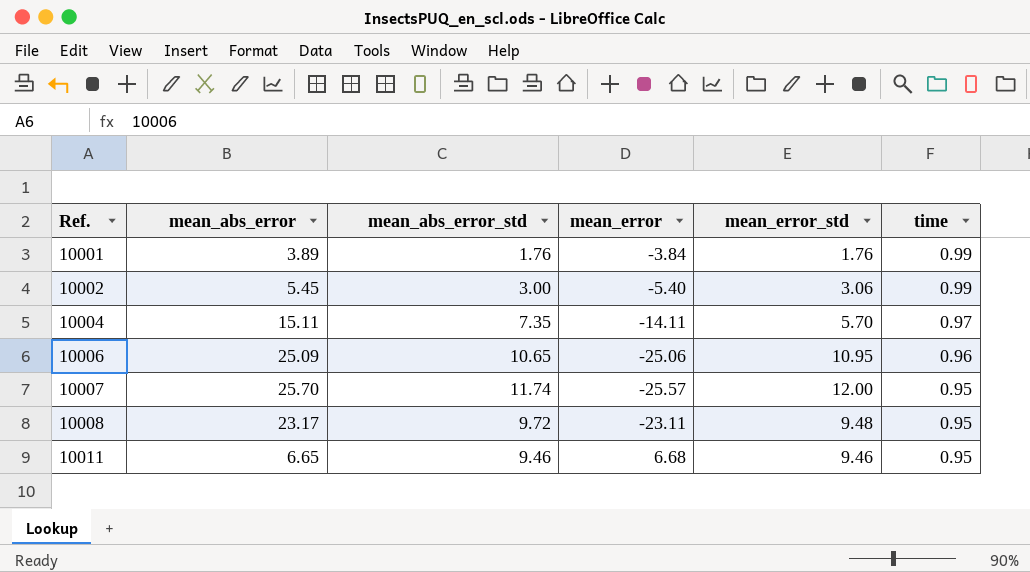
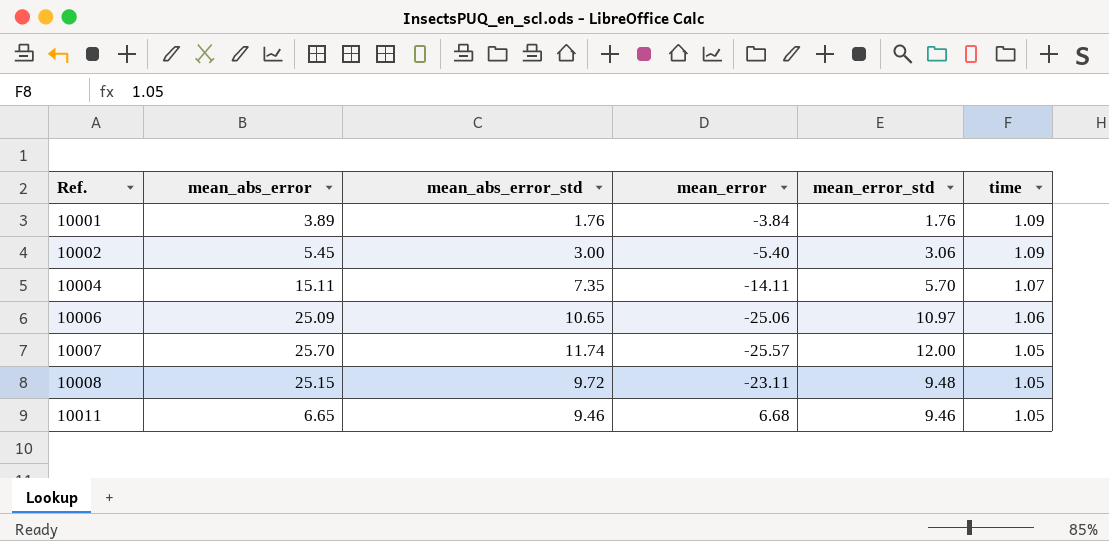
10001 | time: 0.99 -> 1.09
10002 | time: 0.99 -> 1.09
10004 | time: 0.97 -> 1.07
10006 | mean_error_std: 10.95 -> 10.97
10006 | time: 0.96 -> 1.06
10007 | time: 0.95 -> 1.05
10008 | mean_abs_error: 23.17 -> 25.15
10008 | time: 0.95 -> 1.05
10011 | time: 0.95 -> 1.05

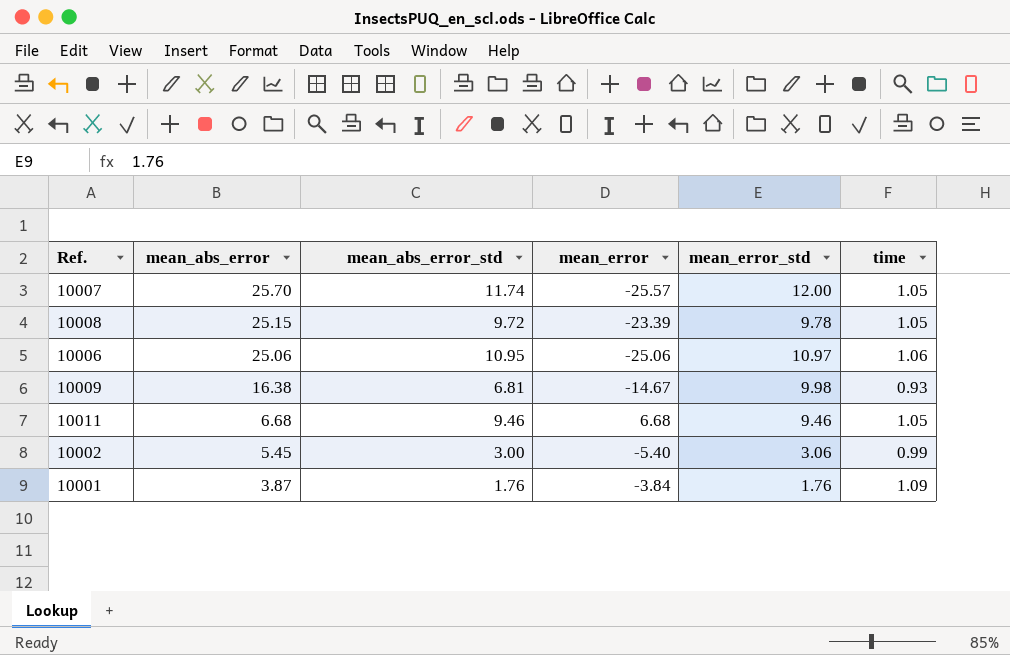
row order: Ref. ascending -> mean_abs_error descending
row 10004: 15.11 | 7.35 | -14.11 | 5.70 | 1.07 -> none
10008 | mean_error: -23.11 -> -23.39
10008 | mean_error_std: 9.48 -> 9.78
10006 | mean_abs_error: 25.09 -> 25.06
10006 | mean_abs_error_std: 10.65 -> 10.95
row 10009: none -> 16.38 | 6.81 | -14.67 | 9.98 | 0.93
10011 | mean_abs_error: 6.65 -> 6.68
10002 | time: 1.09 -> 0.99
10001 | mean_abs_error: 3.89 -> 3.87

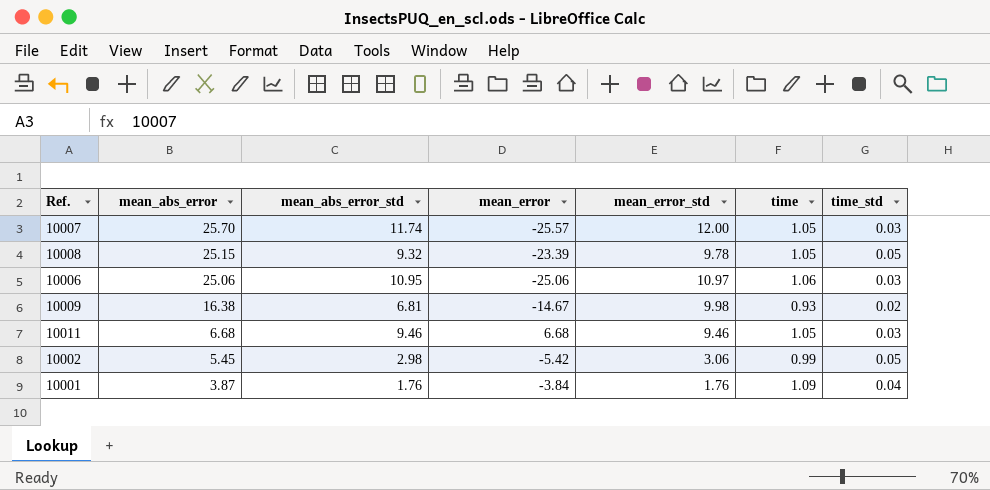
column time_std | position: none -> 7
10008 | mean_abs_error_std: 9.72 -> 9.32
10002 | mean_abs_error_std: 3.00 -> 2.98
10002 | mean_error: -5.40 -> -5.42

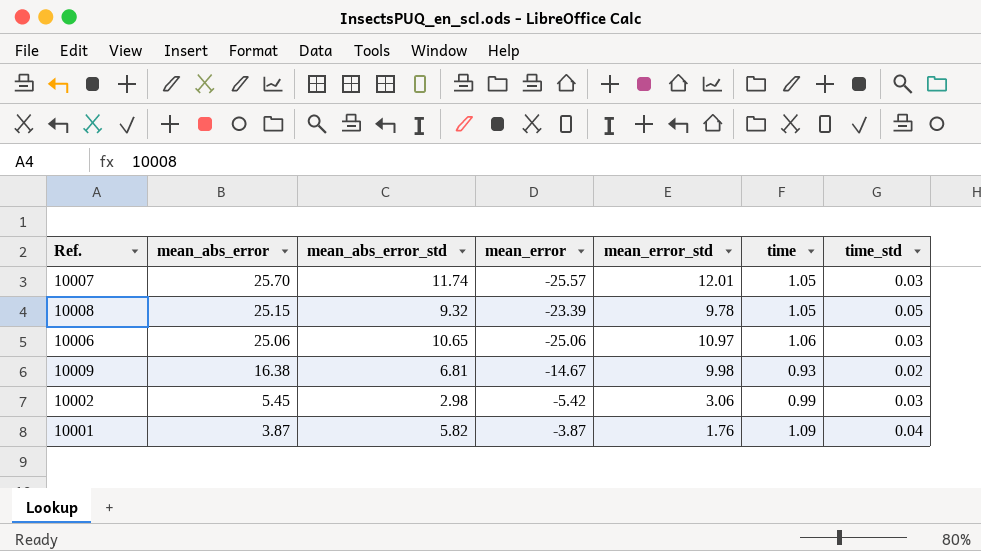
row 10011: 6.68 | 9.46 | 6.68 | 9.46 | 1.05 | 0.03 -> none
10007 | mean_error_std: 12.00 -> 12.01
10006 | mean_abs_error_std: 10.95 -> 10.65
10002 | time_std: 0.05 -> 0.03
10001 | mean_abs_error_std: 1.76 -> 5.82
10001 | mean_error: -3.84 -> -3.87

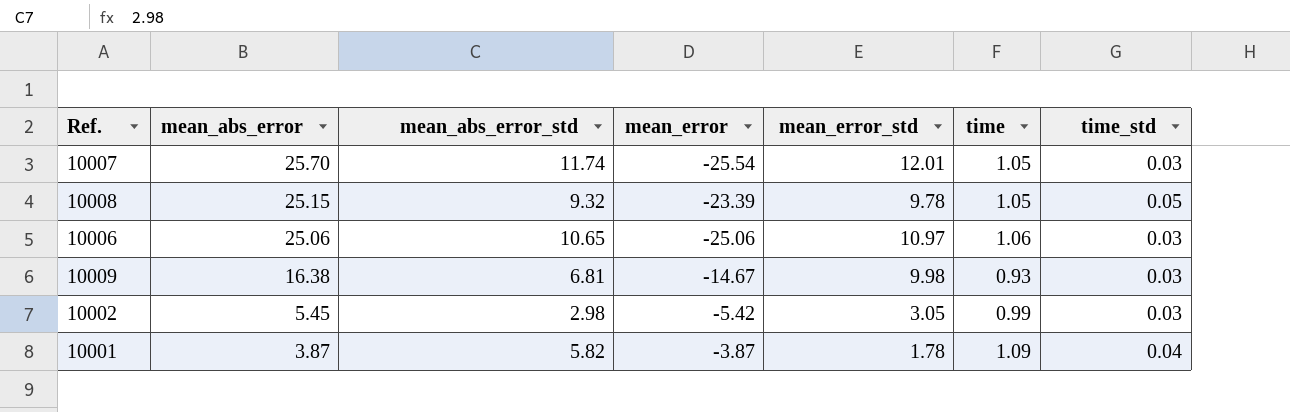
10007 | mean_error: -25.57 -> -25.54
10009 | time_std: 0.02 -> 0.03
10002 | mean_error_std: 3.06 -> 3.05
10001 | mean_error_std: 1.76 -> 1.78

